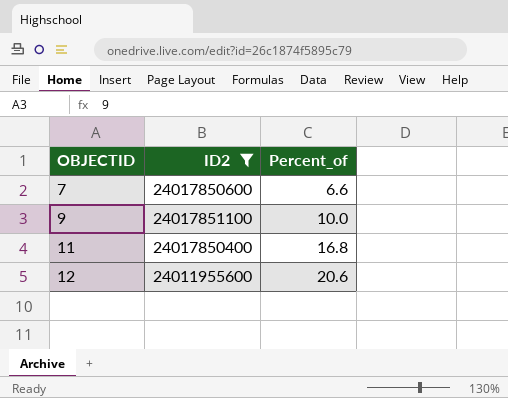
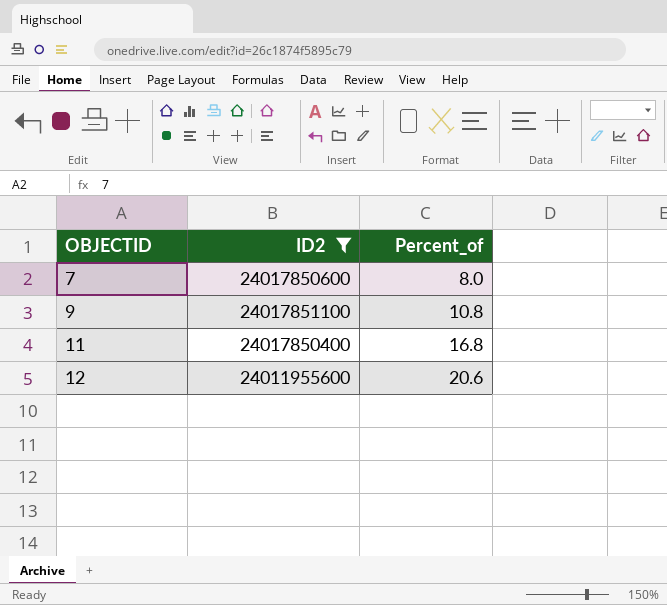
7 | Percent_of: 6.6 -> 8.0
9 | Percent_of: 10.0 -> 10.8

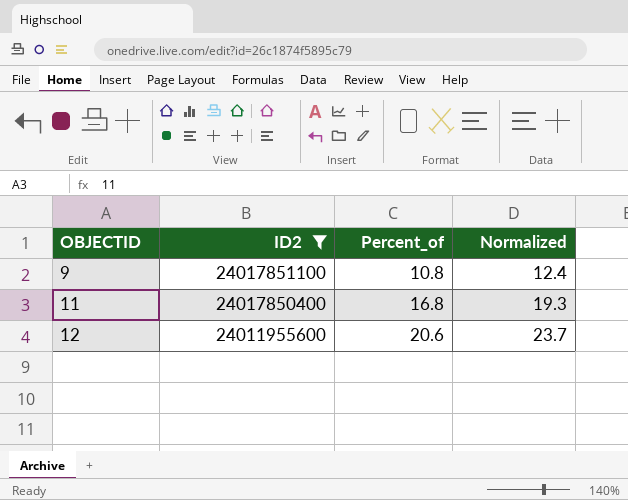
column Normalized | formula: none -> [Percent_of] * 1.15
row 7: 24017850600 | 8.0 -> none

